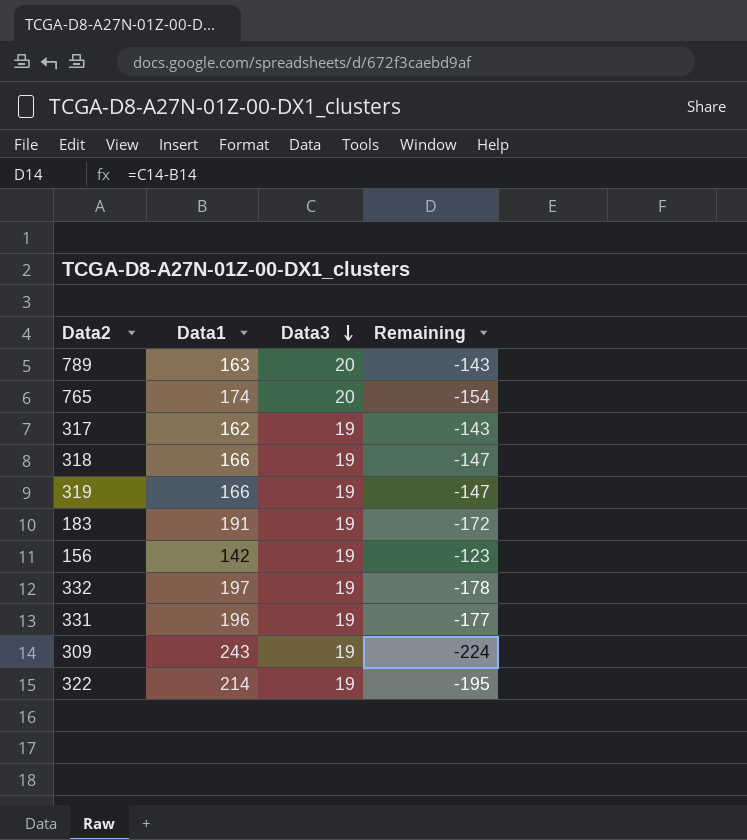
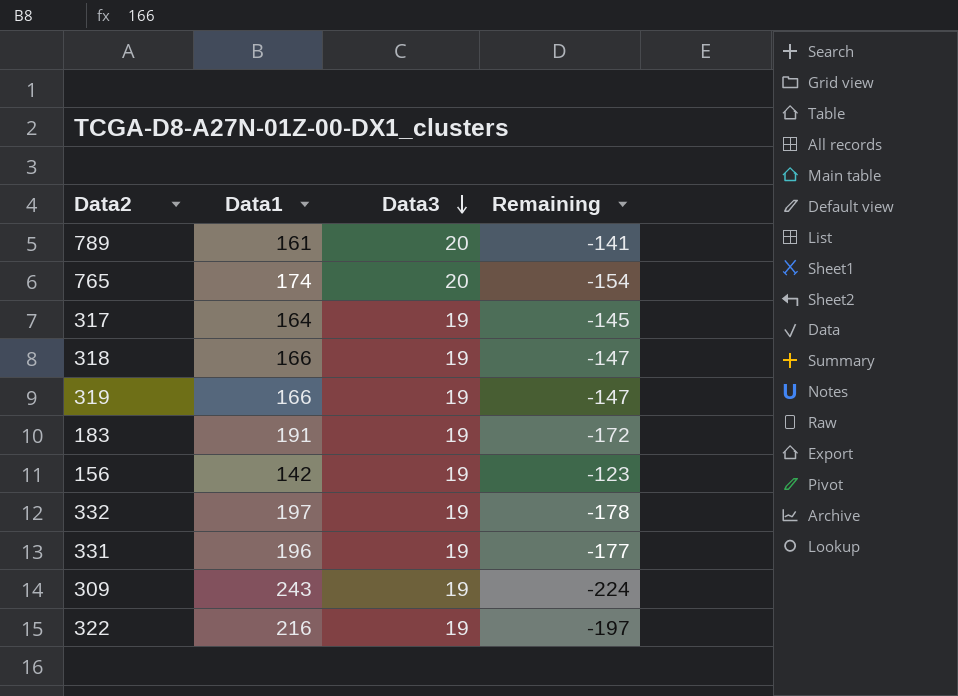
789 | Data1: 163 -> 161
789 | Remaining: -143 -> -141
317 | Data1: 162 -> 164
317 | Remaining: -143 -> -145
322 | Data1: 214 -> 216
322 | Remaining: -195 -> -197

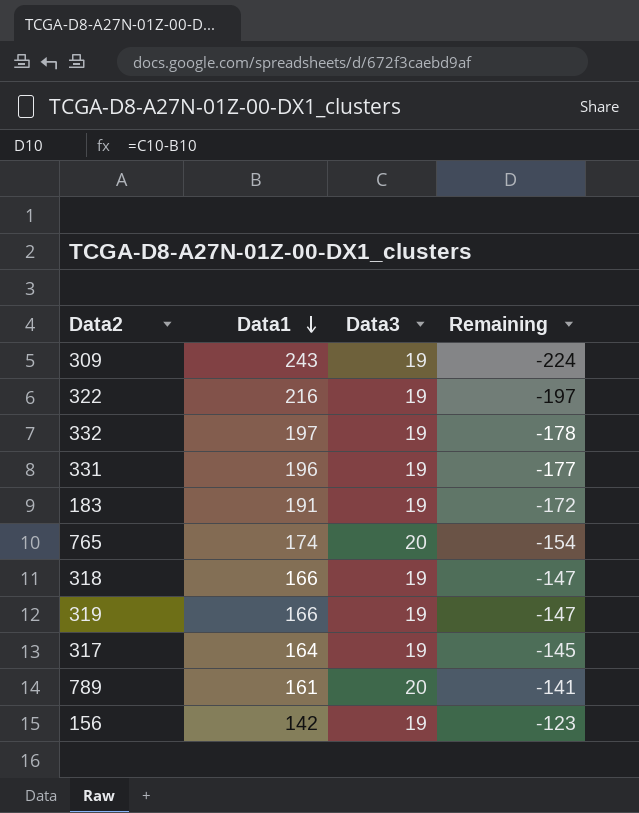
row order: Data3 descending -> Data1 descending

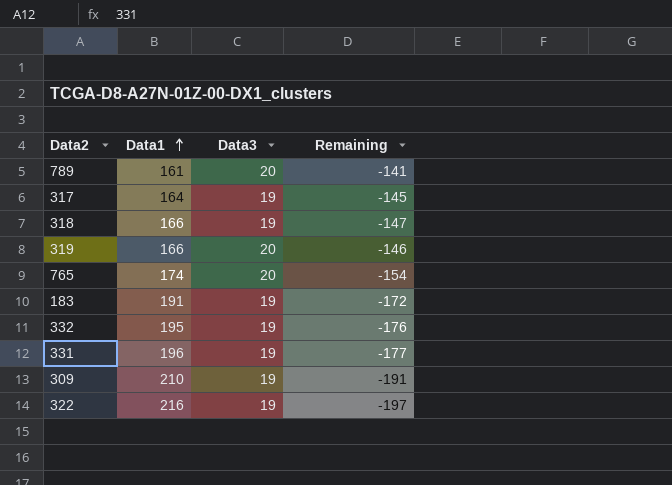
row order: Data1 descending -> Data1 ascending
row 156: 142 | 19 | -123 -> none
319 | Data3: 19 -> 20
319 | Remaining: -147 -> -146
332 | Data1: 197 -> 195
332 | Remaining: -178 -> -176
309 | Data1: 243 -> 210
309 | Remaining: -224 -> -191

